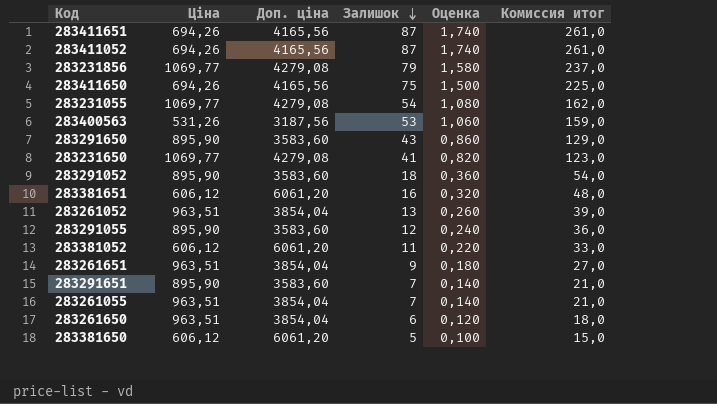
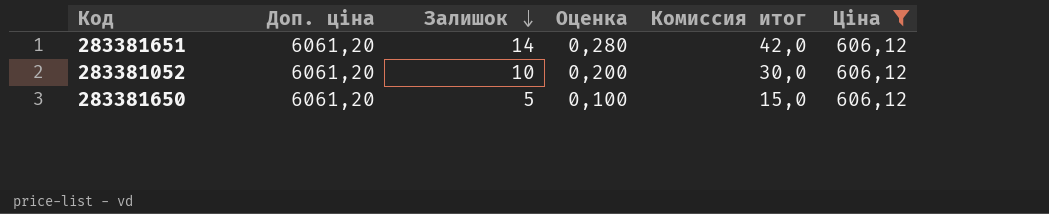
filter: none -> Ціна = 606,12
column Ціна | position: 2 -> 6
283381651 | Залишок: 16 -> 14
283381651 | Оценка: 0,320 -> 0,280
283381651 | Комиссия итог: 48,0 -> 42,0
283381052 | Залишок: 11 -> 10
283381052 | Оценка: 0,220 -> 0,200
283381052 | Комиссия итог: 33,0 -> 30,0

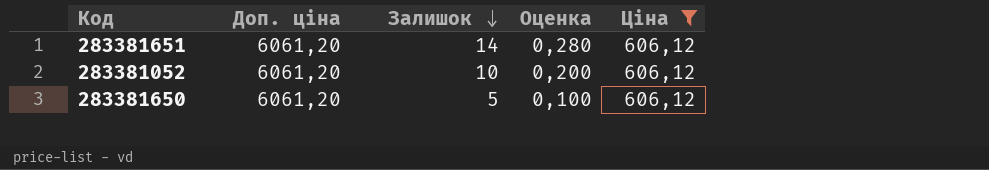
column Комиссия итог | formula: [Залишок] * 3 -> none

